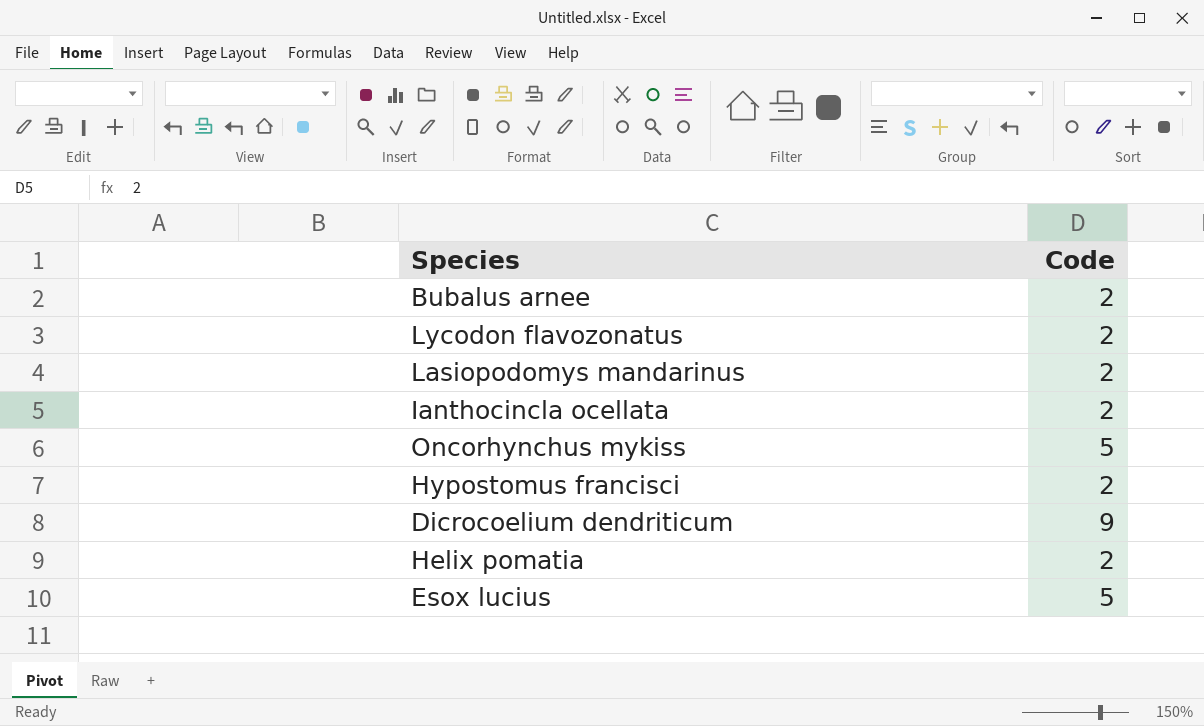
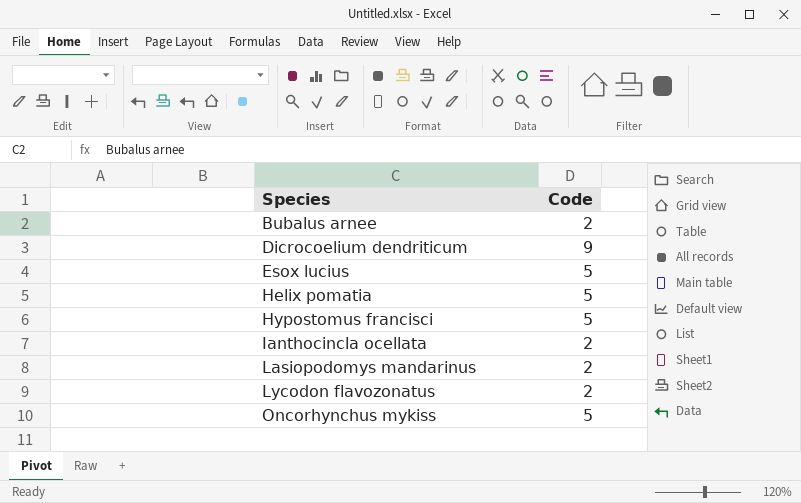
row order: none -> Species ascending
Helix pomatia | Code: 2 -> 5
Hypostomus francisci | Code: 2 -> 5

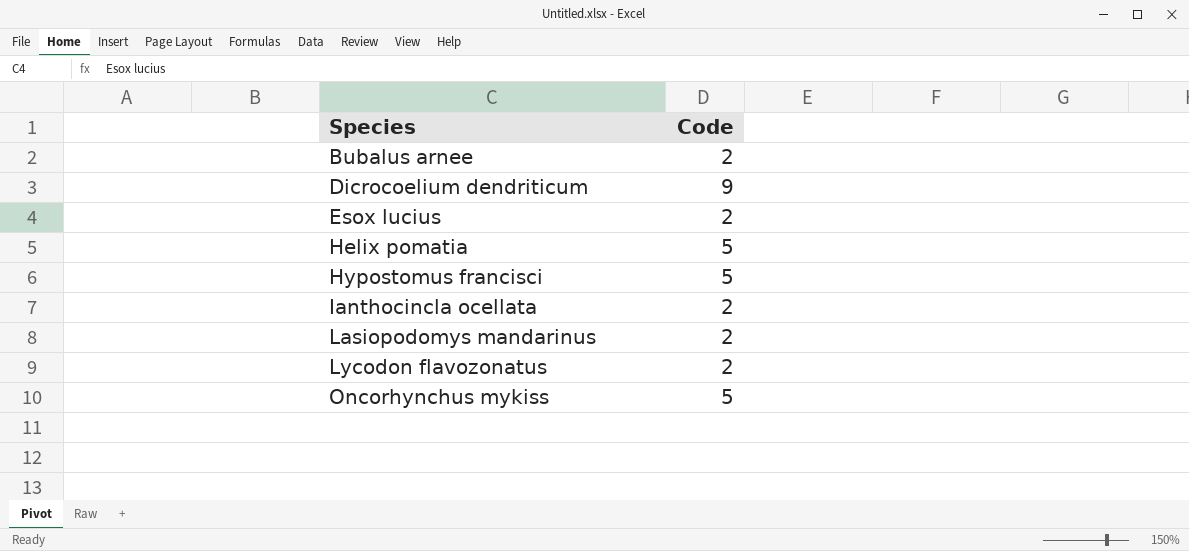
Esox lucius | Code: 5 -> 2

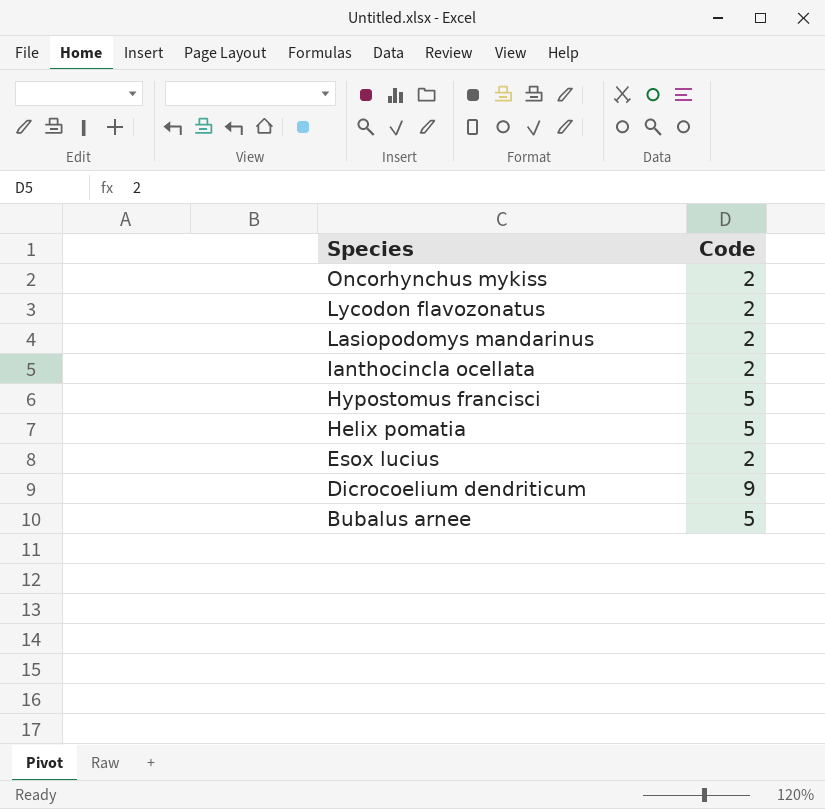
row order: Species ascending -> Species descending
Oncorhynchus mykiss | Code: 5 -> 2
Bubalus arnee | Code: 2 -> 5

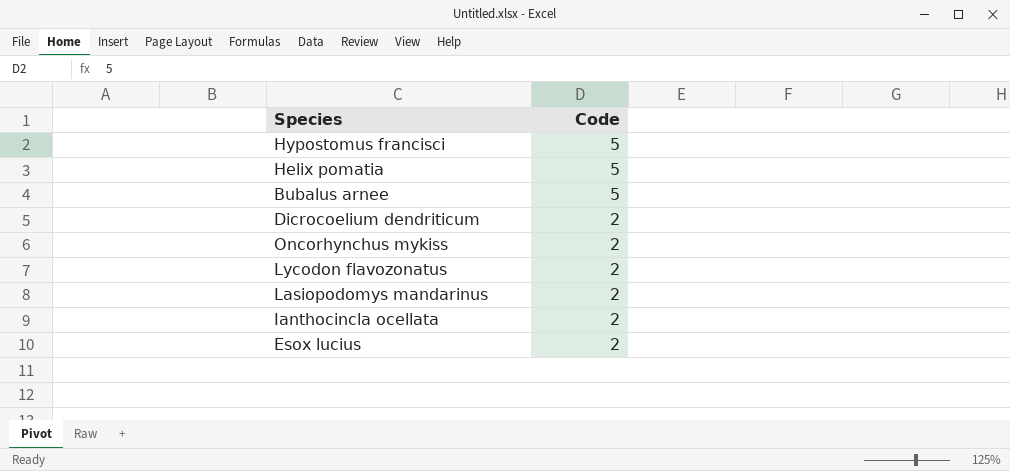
row order: Species descending -> Code descending
Dicrocoelium dendriticum | Code: 9 -> 2

